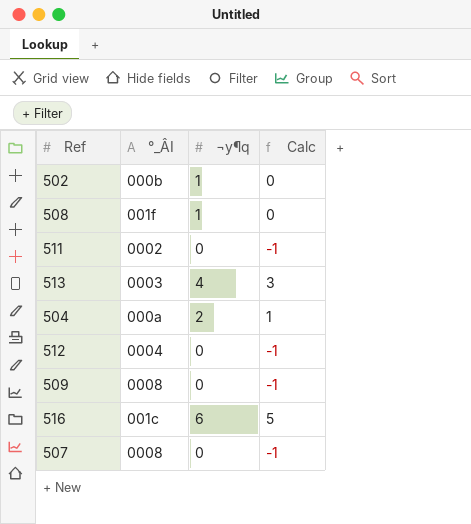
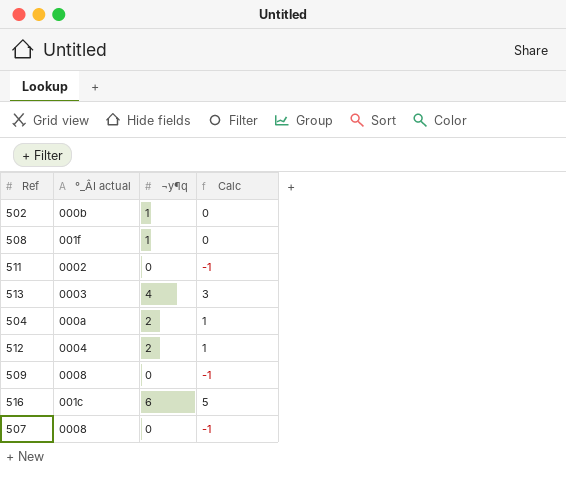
column name: °_ÂI -> °_ÂI actual
512 | ¬y¶q: 0 -> 2
512 | Calc: -1 -> 1

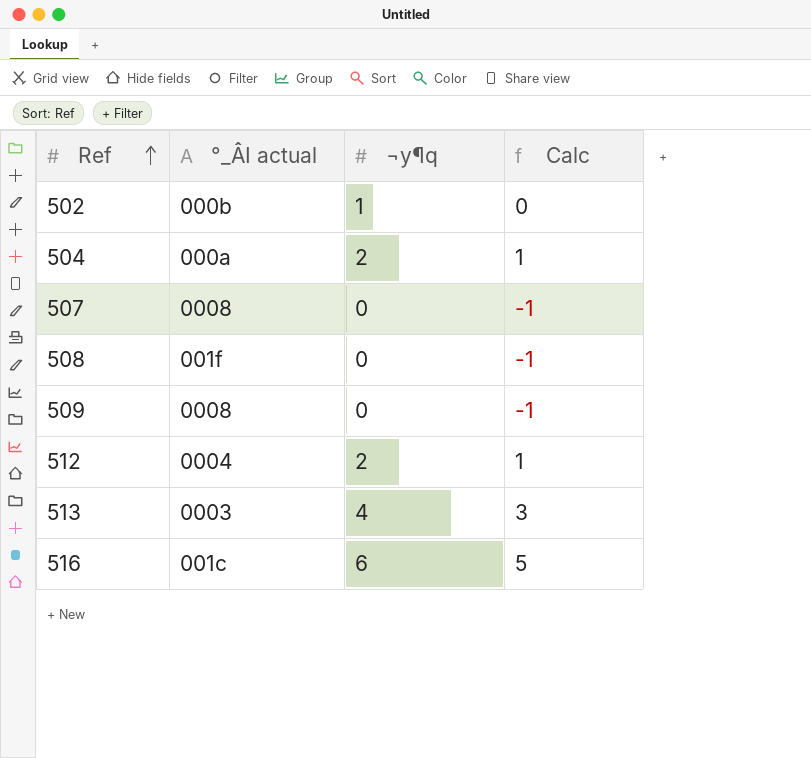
row order: none -> Ref ascending
row 511: 0002 | 0 | -1 -> none
508 | ¬y¶q: 1 -> 0
508 | Calc: 0 -> -1

